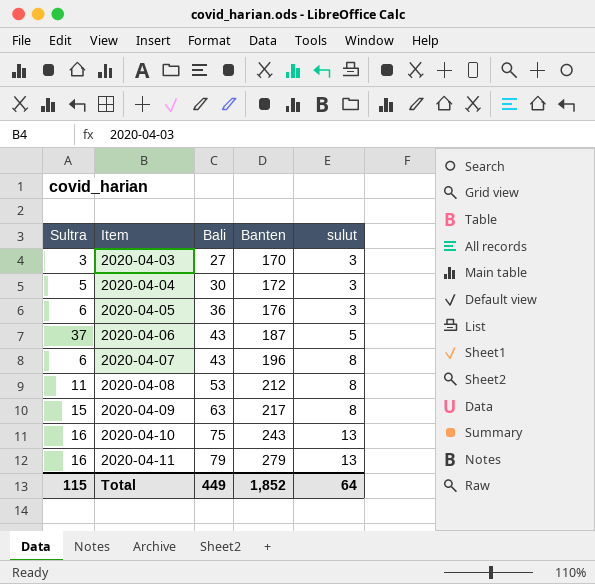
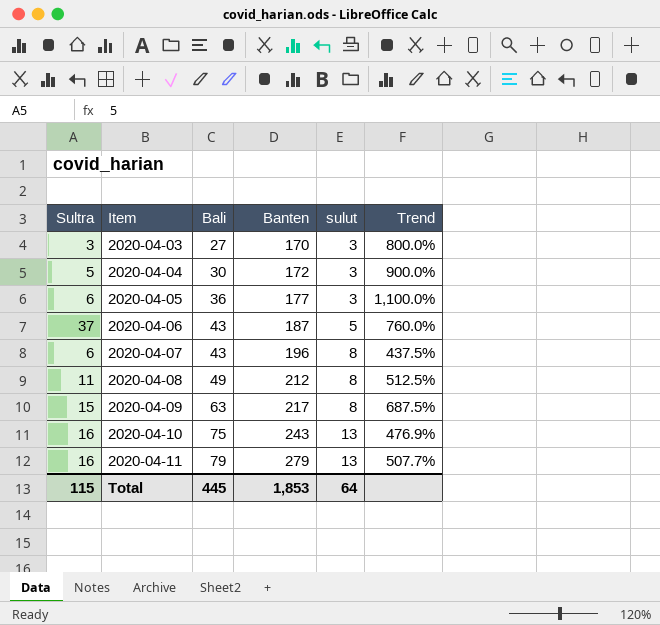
column Trend | formula: none -> ([Bali] - [sulut]) / [sulut]
2020-04-05 | Banten: 176 -> 177
2020-04-08 | Bali: 53 -> 49
Total | Bali: 449 -> 445
Total | Banten: 1,852 -> 1,853

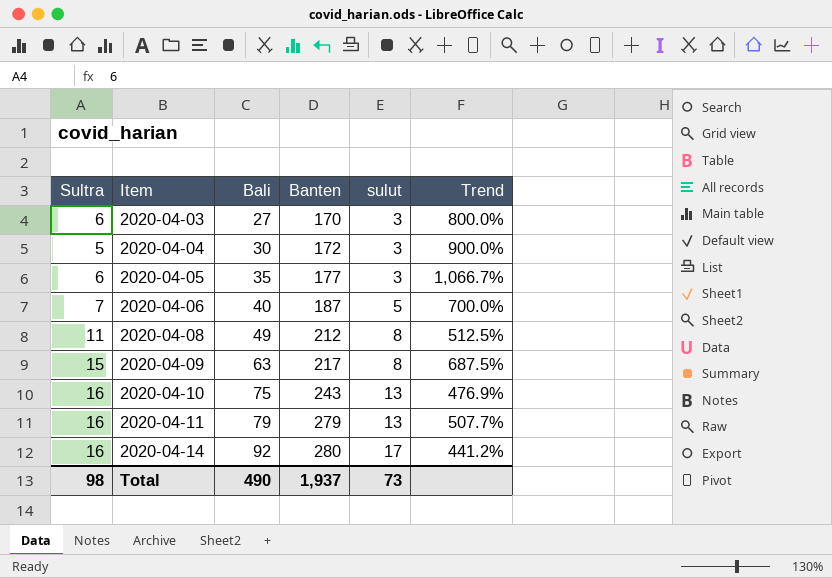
row 2020-04-07: 6 | 43 | 196 | 8 | 437.5% -> none
2020-04-03 | Sultra: 3 -> 6
2020-04-05 | Bali: 36 -> 35
2020-04-05 | Trend: 1,100.0% -> 1,066.7%
2020-04-06 | Sultra: 37 -> 7
2020-04-06 | Bali: 43 -> 40
2020-04-06 | Trend: 760.0% -> 700.0%
row 2020-04-14: none -> 16 | 92 | 280 | 17 | 441.2%
Total | Sultra: 115 -> 98
Total | Bali: 445 -> 490
Total | Banten: 1,853 -> 1,937
Total | sulut: 64 -> 73

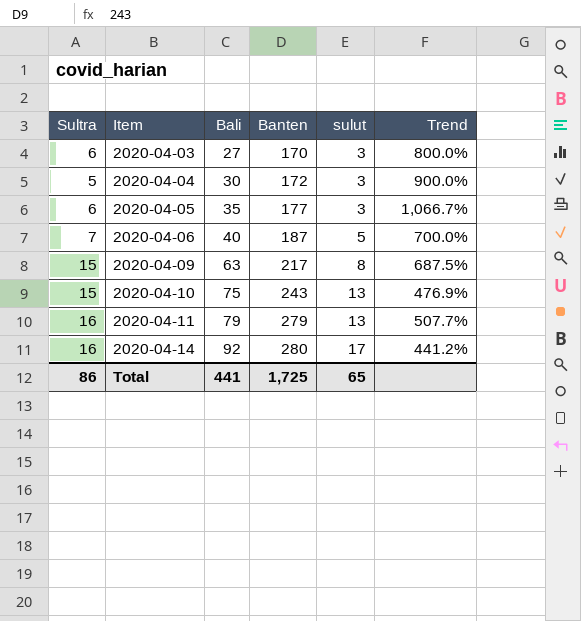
row 2020-04-08: 11 | 49 | 212 | 8 | 512.5% -> none
2020-04-10 | Sultra: 16 -> 15
Total | Sultra: 98 -> 86
Total | Bali: 490 -> 441
Total | Banten: 1,937 -> 1,725
Total | sulut: 73 -> 65

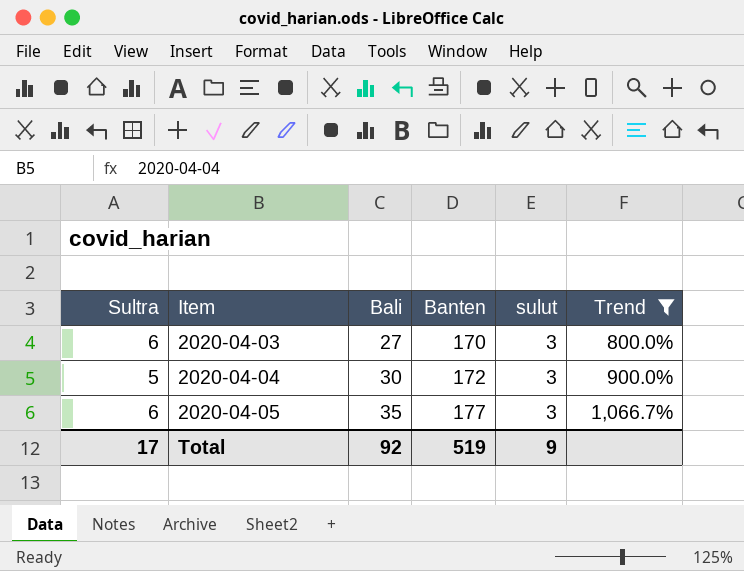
filter: none -> Trend >= 800.0%
Total | Sultra: 86 -> 17
Total | Bali: 441 -> 92
Total | Banten: 1,725 -> 519
Total | sulut: 65 -> 9

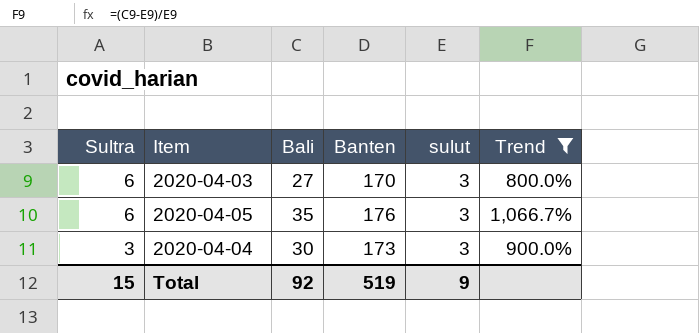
row order: Item ascending -> Sultra descending
2020-04-05 | Banten: 177 -> 176
2020-04-04 | Sultra: 5 -> 3
2020-04-04 | Banten: 172 -> 173
Total | Sultra: 17 -> 15

